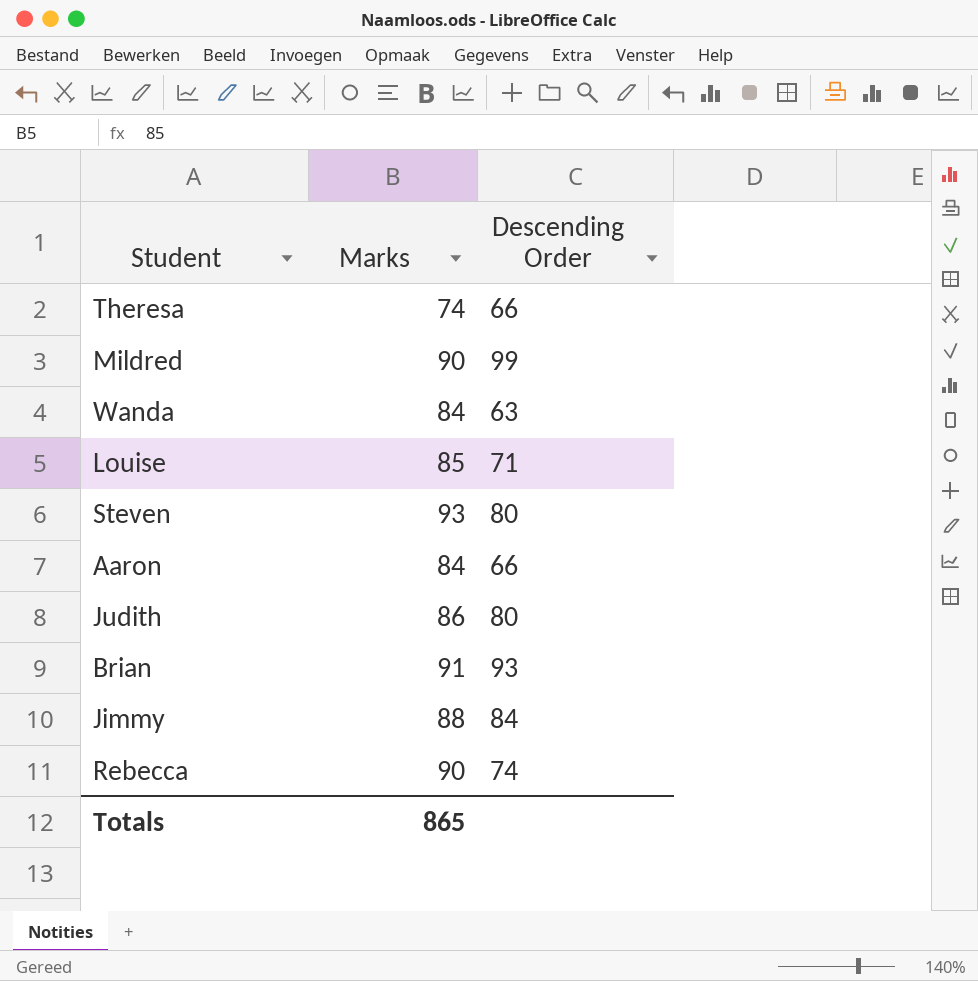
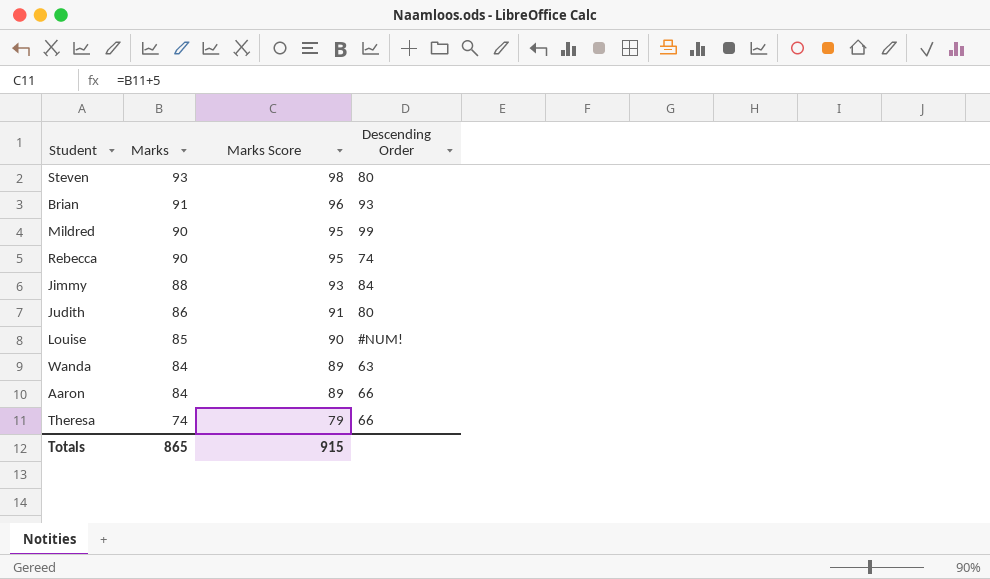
row order: none -> Marks descending
column Marks Score | formula: none -> [Marks] + 5
Louise | Descending Order: 71 -> #NUM!

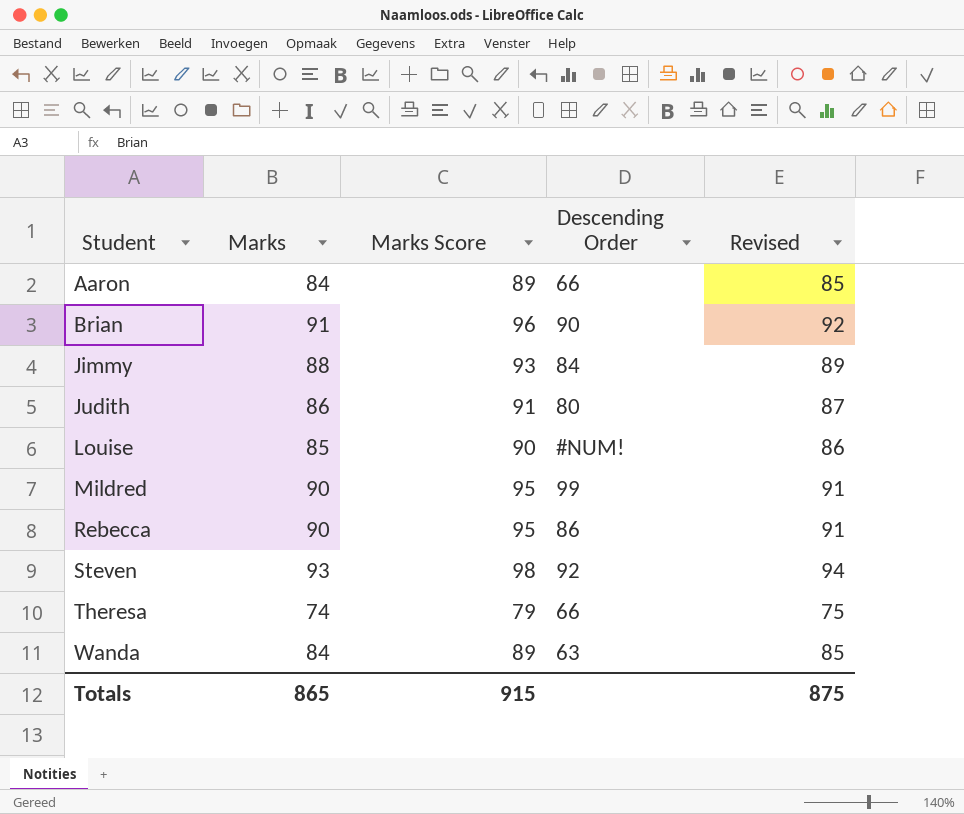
row order: Marks descending -> Student ascending
column Revised | formula: none -> [Marks] + 1
Brian | Descending Order: 93 -> 90
Rebecca | Descending Order: 74 -> 86
Steven | Descending Order: 80 -> 92

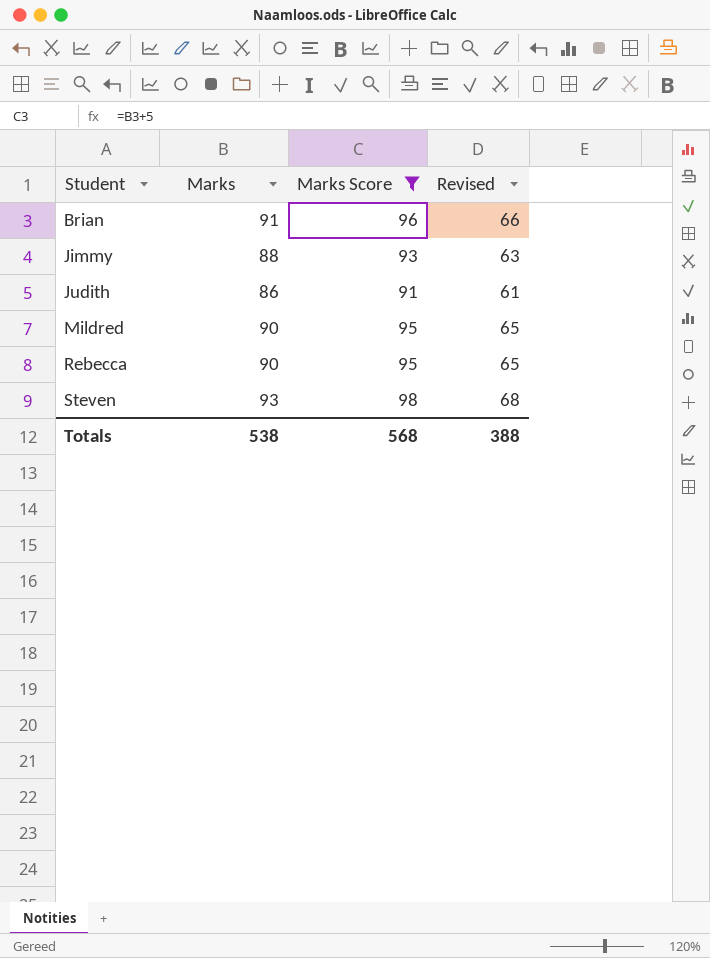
filter: none -> Marks Score >= 91
column Descending Order | position: 4 -> none
column Revised | formula: [Marks] + 1 -> [Marks] - 25
Totals | Marks: 865 -> 538
Totals | Marks Score: 915 -> 568
Totals | Revised: 875 -> 388

